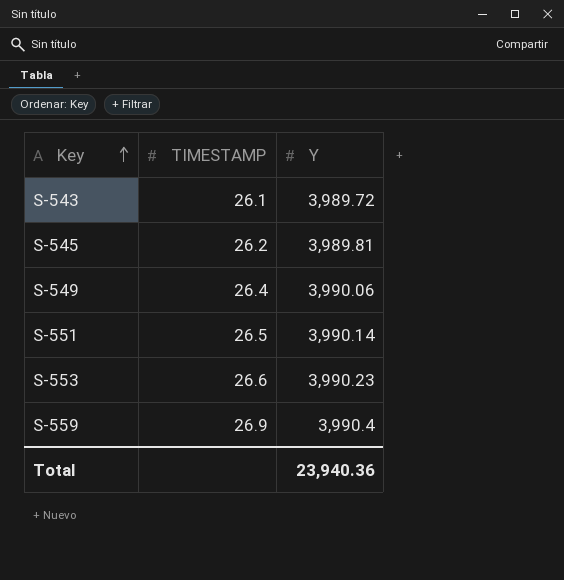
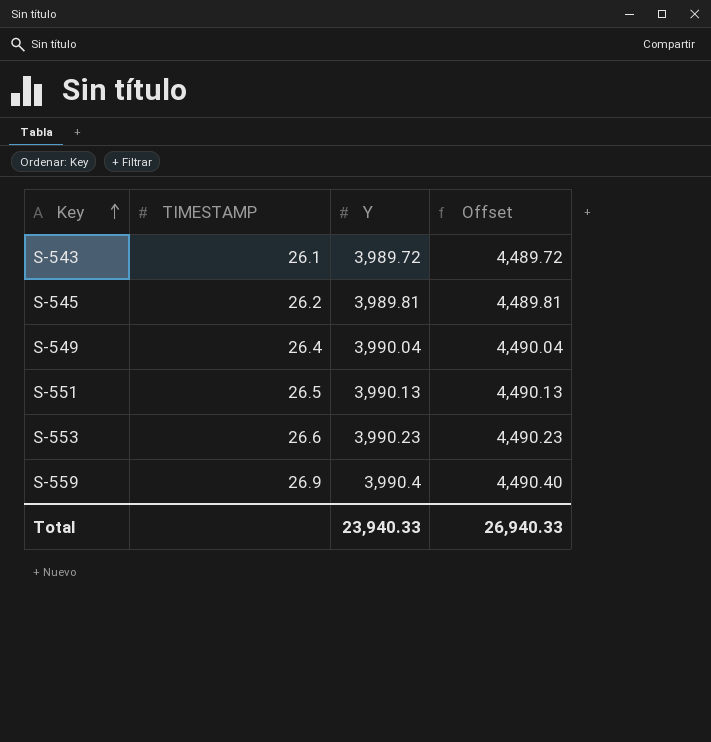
column Offset | formula: none -> [Y] + 500
S-549 | Y: 3,990.06 -> 3,990.04
S-551 | Y: 3,990.14 -> 3,990.13
Total | Y: 23,940.36 -> 23,940.33

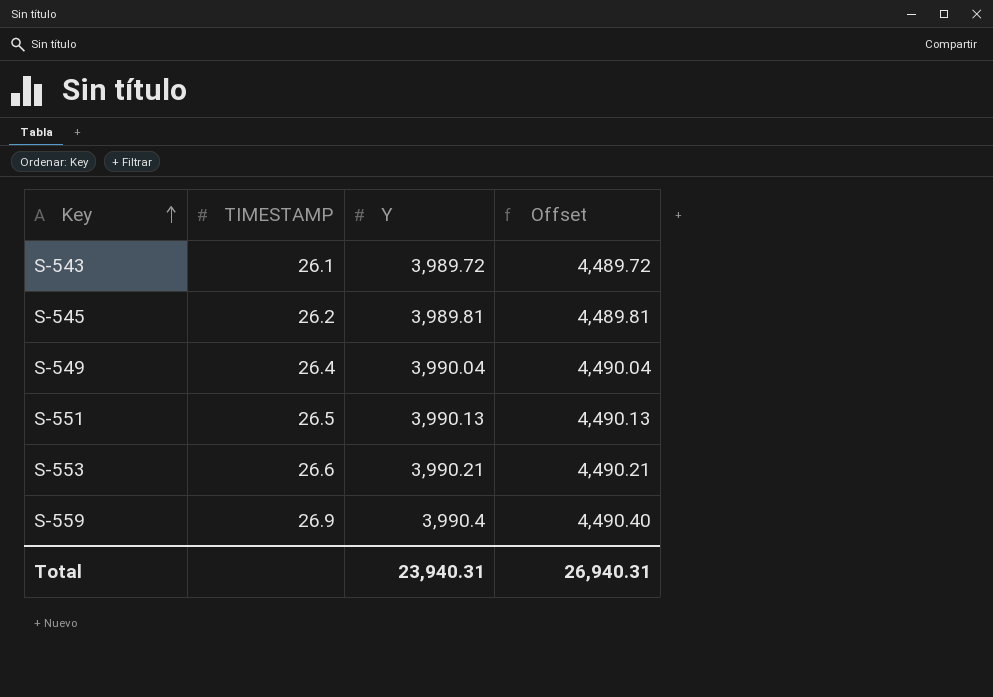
S-553 | Y: 3,990.23 -> 3,990.21
S-553 | Offset: 4,490.23 -> 4,490.21
Total | Y: 23,940.33 -> 23,940.31
Total | Offset: 26,940.33 -> 26,940.31

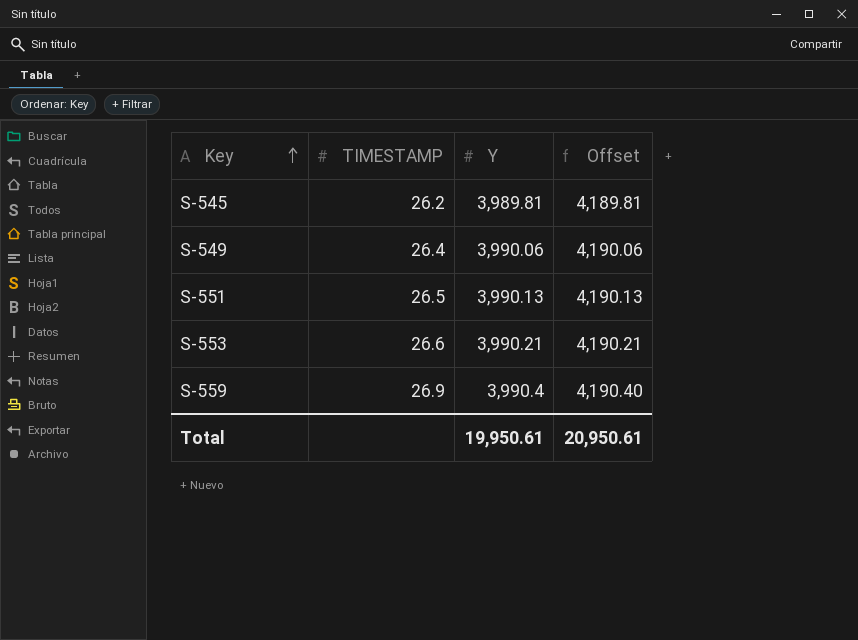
column Offset | formula: [Y] + 500 -> [Y] + 200
row S-543: 26.1 | 3,989.72 | 4,489.72 -> none
S-549 | Y: 3,990.04 -> 3,990.06
Total | Y: 23,940.31 -> 19,950.61
Total | Offset: 26,940.31 -> 20,950.61

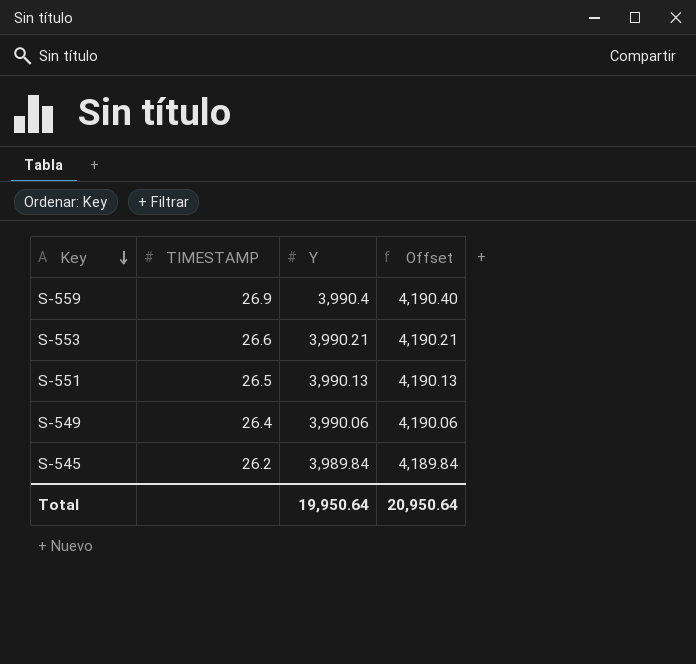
row order: Key ascending -> Key descending
S-545 | Y: 3,989.81 -> 3,989.84
S-545 | Offset: 4,189.81 -> 4,189.84
Total | Y: 19,950.61 -> 19,950.64
Total | Offset: 20,950.61 -> 20,950.64

